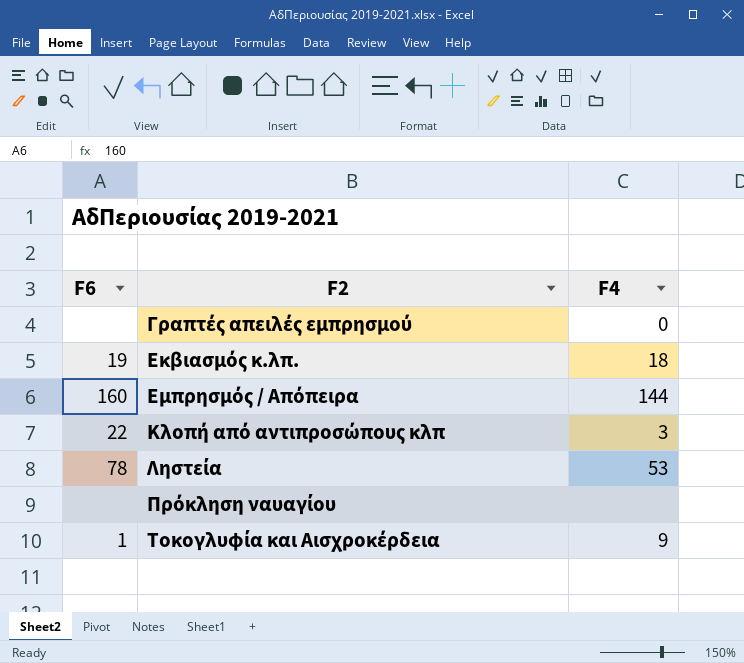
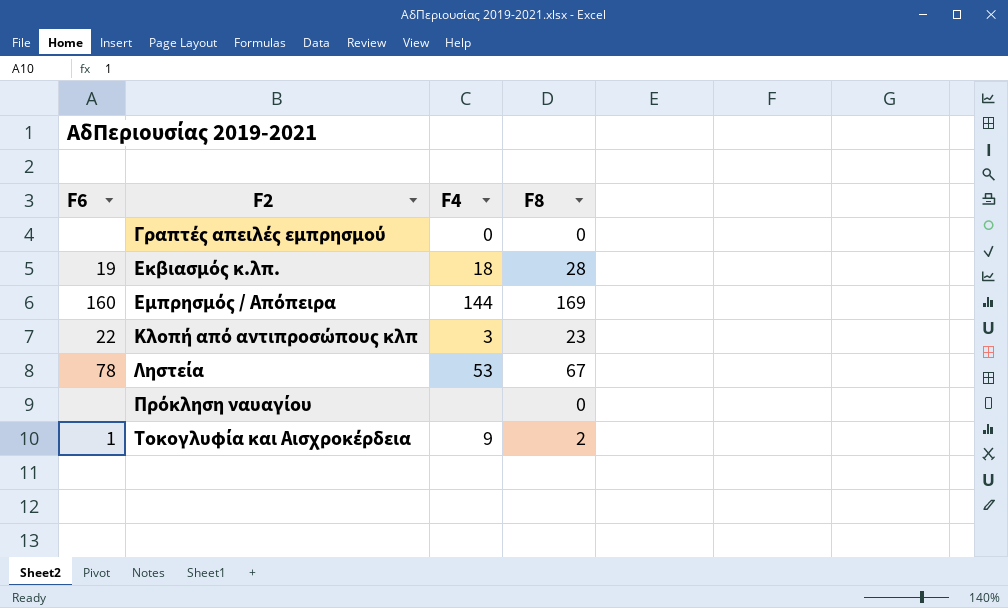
column F8 | position: none -> 4

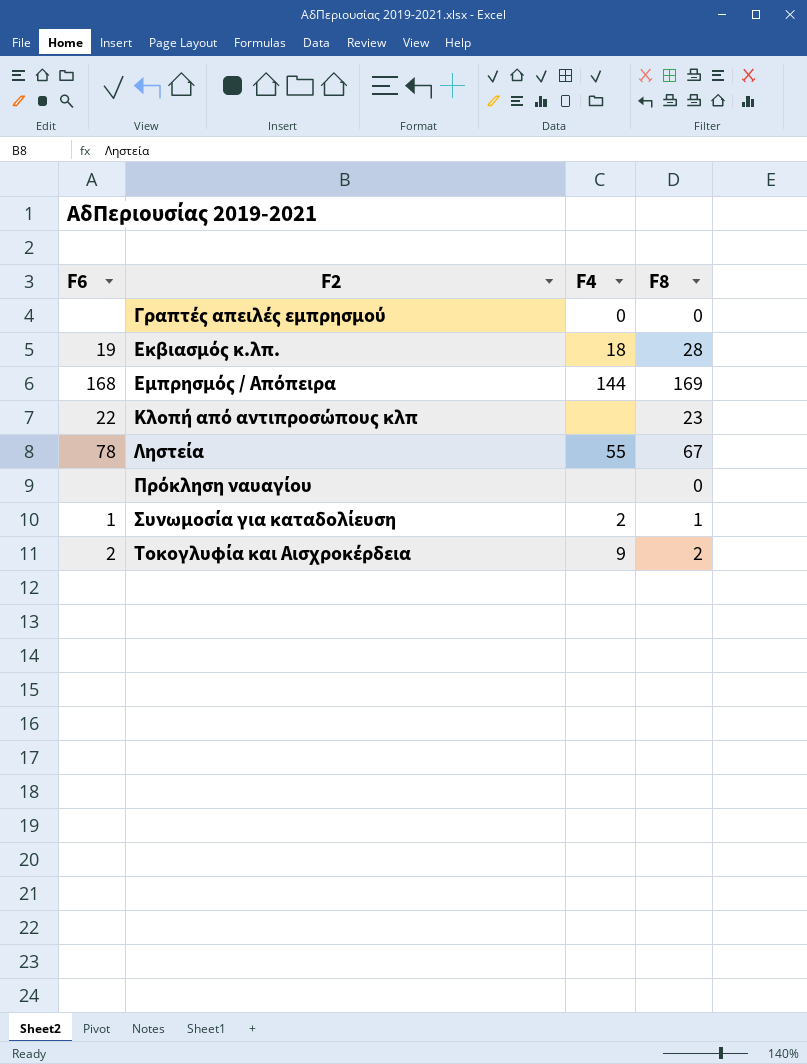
Εμπρησμός / Απόπειρα | F6: 160 -> 168
Κλοπή από αντιπροσώπους κλπ | F4: 3 -> none
Ληστεία | F4: 53 -> 55
row Συνωμοσία για καταδολίευση: none -> 1 | 2 | 1
Τοκογλυφία και Αισχροκέρδεια | F6: 1 -> 2

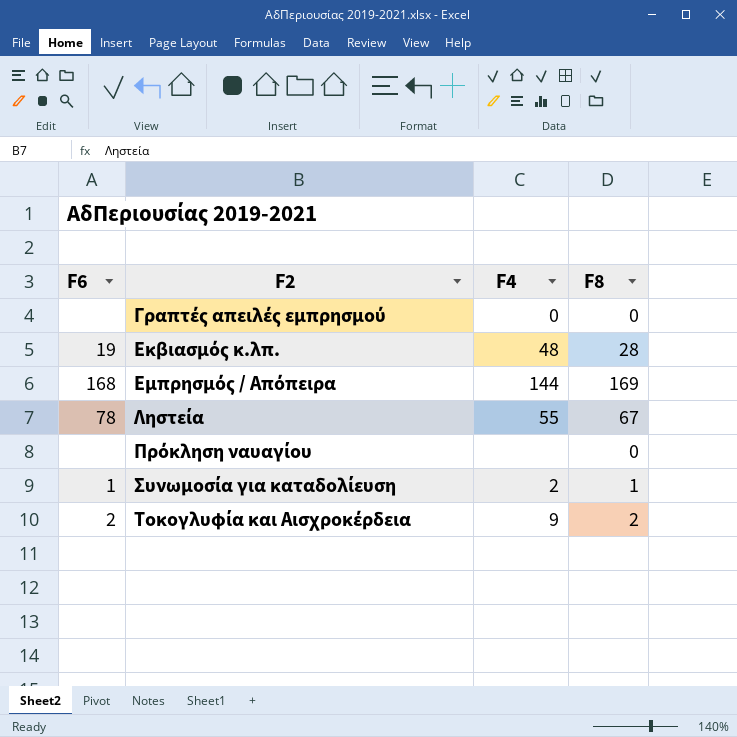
row Κλοπή από αντιπροσώπους κλπ: 22 | none | 23 -> none
Εκβιασμός κ.λπ. | F4: 18 -> 48

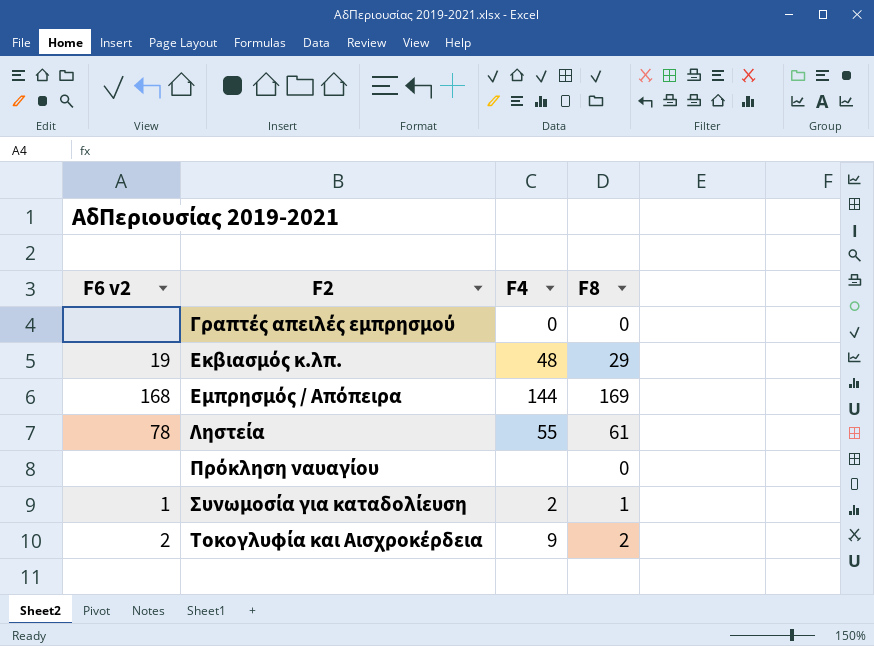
column name: F6 -> F6 v2
Εκβιασμός κ.λπ. | F8: 28 -> 29
Ληστεία | F8: 67 -> 61

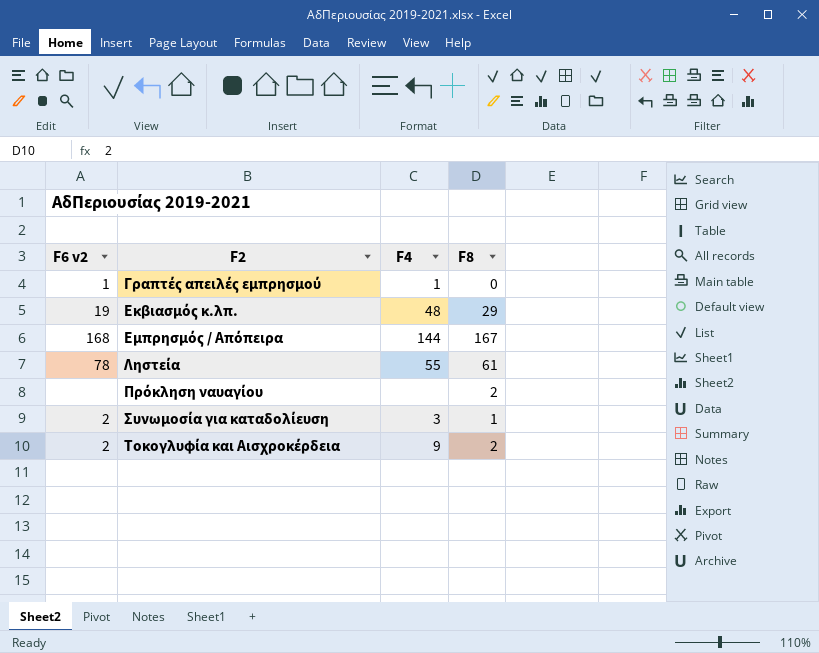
Γραπτές απειλές εμπρησμού | F6 v2: none -> 1
Γραπτές απειλές εμπρησμού | F4: 0 -> 1
Εμπρησμός / Απόπειρα | F8: 169 -> 167
Πρόκληση ναυαγίου | F8: 0 -> 2
Συνωμοσία για καταδολίευση | F6 v2: 1 -> 2
Συνωμοσία για καταδολίευση | F4: 2 -> 3

